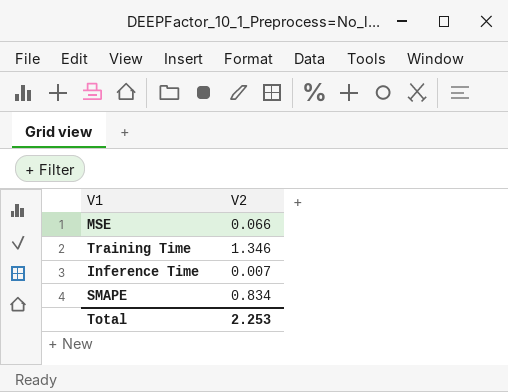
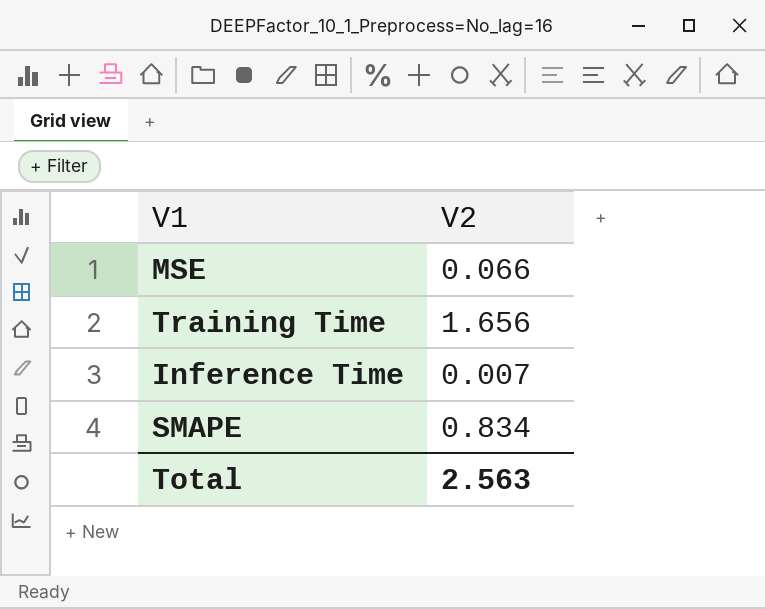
Training Time | V2: 1.346 -> 1.656
Total | V2: 2.253 -> 2.563

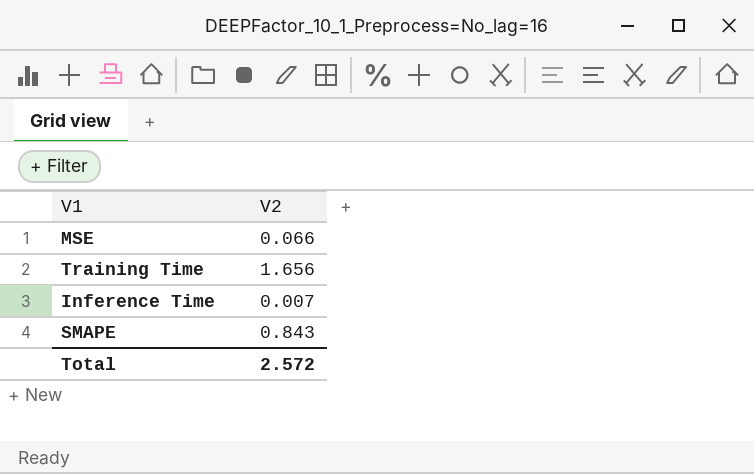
SMAPE | V2: 0.834 -> 0.843
Total | V2: 2.563 -> 2.572

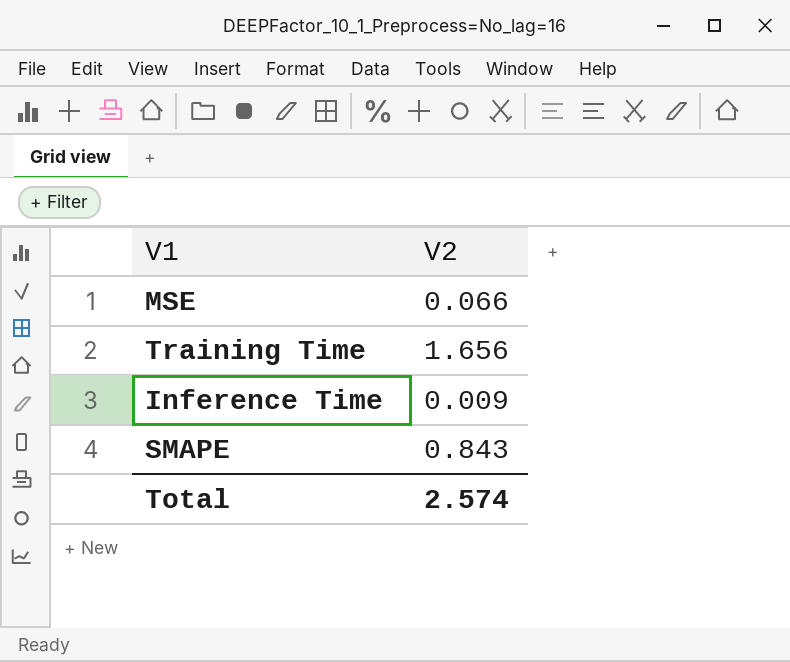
Inference Time | V2: 0.007 -> 0.009
Total | V2: 2.572 -> 2.574

